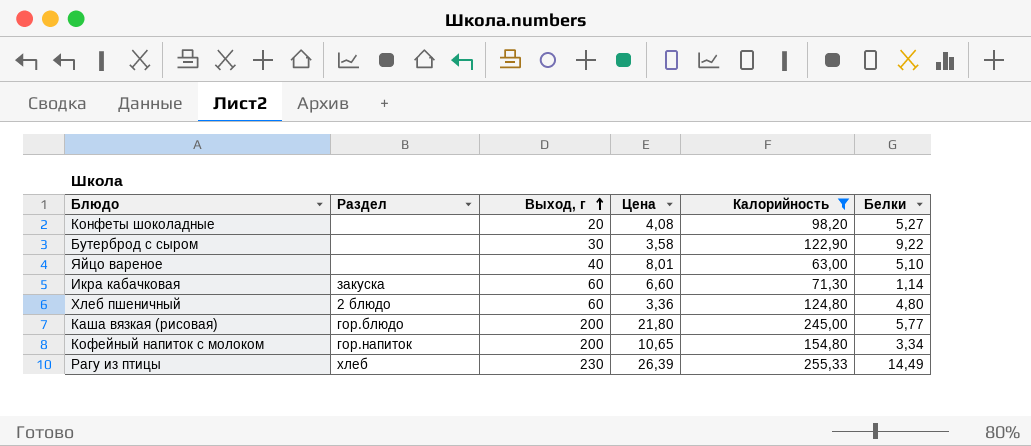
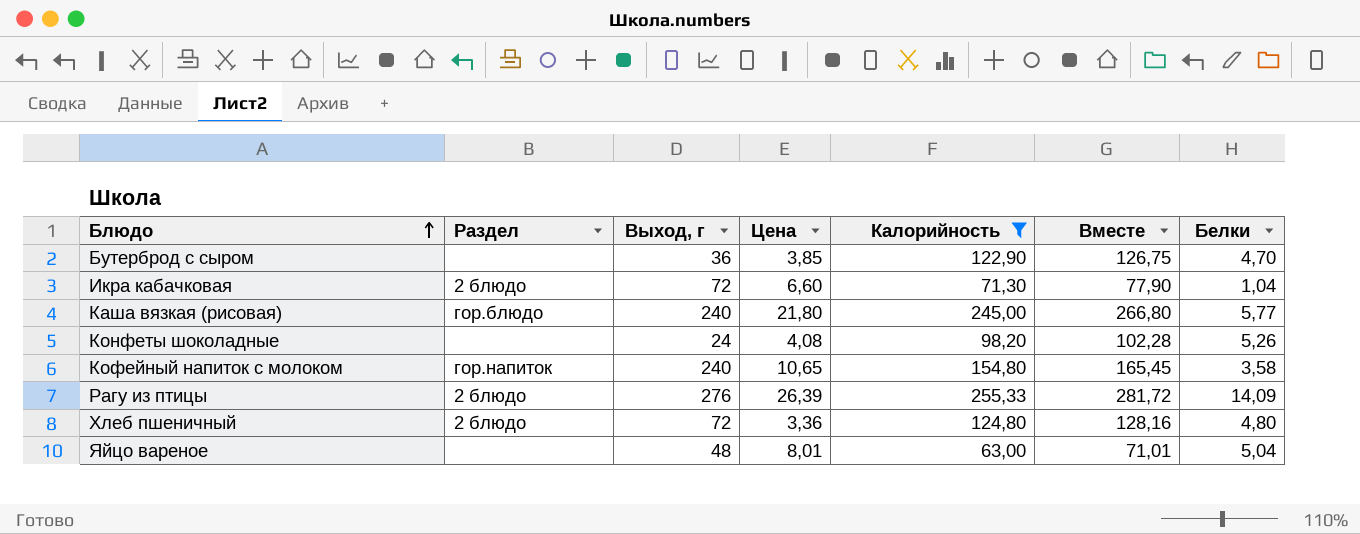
row order: Выход, г ascending -> Блюдо ascending
column Вместе | formula: none -> [Цена] + [Калорийность]
Бутерброд с сыром | Выход, г: 30 -> 36
Бутерброд с сыром | Цена: 3,58 -> 3,85
Бутерброд с сыром | Белки: 9,22 -> 4,70
Икра кабачковая | Раздел: закуска -> 2 блюдо
Икра кабачковая | Выход, г: 60 -> 72
Икра кабачковая | Белки: 1,14 -> 1,04
Каша вязкая (рисовая) | Выход, г: 200 -> 240
Конфеты шоколадные | Выход, г: 20 -> 24
Конфеты шоколадные | Белки: 5,27 -> 5,26
Кофейный напиток с молоком | Выход, г: 200 -> 240
Кофейный напиток с молоком | Белки: 3,34 -> 3,58
Рагу из птицы | Раздел: хлеб -> 2 блюдо
Рагу из птицы | Выход, г: 230 -> 276
Рагу из птицы | Белки: 14,49 -> 14,09
Хлеб пшеничный | Выход, г: 60 -> 72
Яйцо вареное | Выход, г: 40 -> 48
Яйцо вареное | Белки: 5,10 -> 5,04

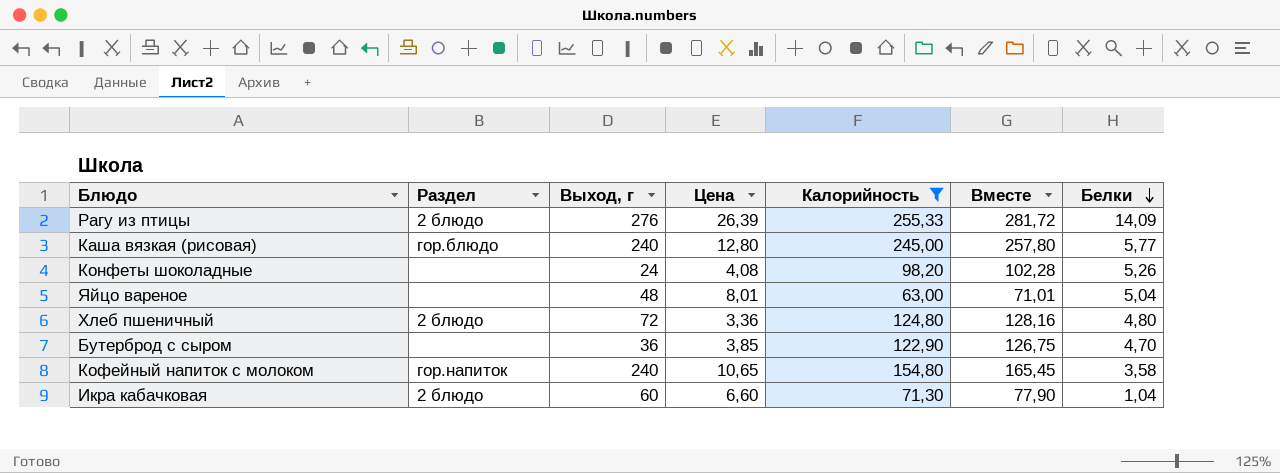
row order: Блюдо ascending -> Белки descending
Каша вязкая (рисовая) | Цена: 21,80 -> 12,80
Каша вязкая (рисовая) | Вместе: 266,80 -> 257,80
Икра кабачковая | Выход, г: 72 -> 60

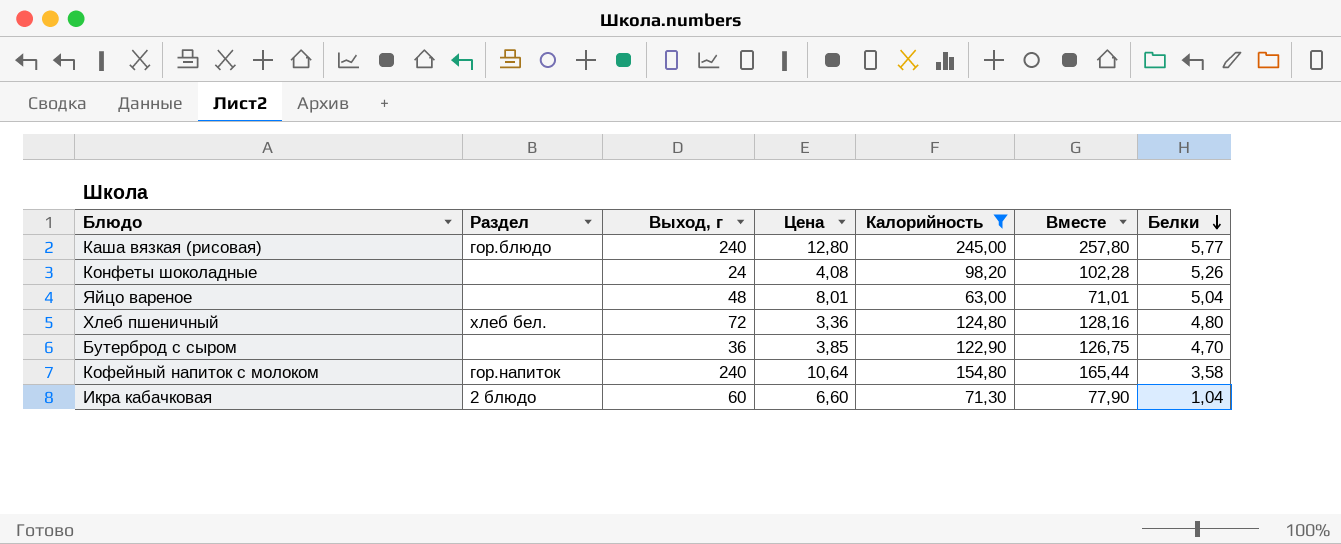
row Рагу из птицы: 2 блюдо | 276 | 26,39 | 255,33 | 281,72 | 14,09 -> none
Хлеб пшеничный | Раздел: 2 блюдо -> хлеб бел.
Кофейный напиток с молоком | Цена: 10,65 -> 10,64
Кофейный напиток с молоком | Вместе: 165,45 -> 165,44

